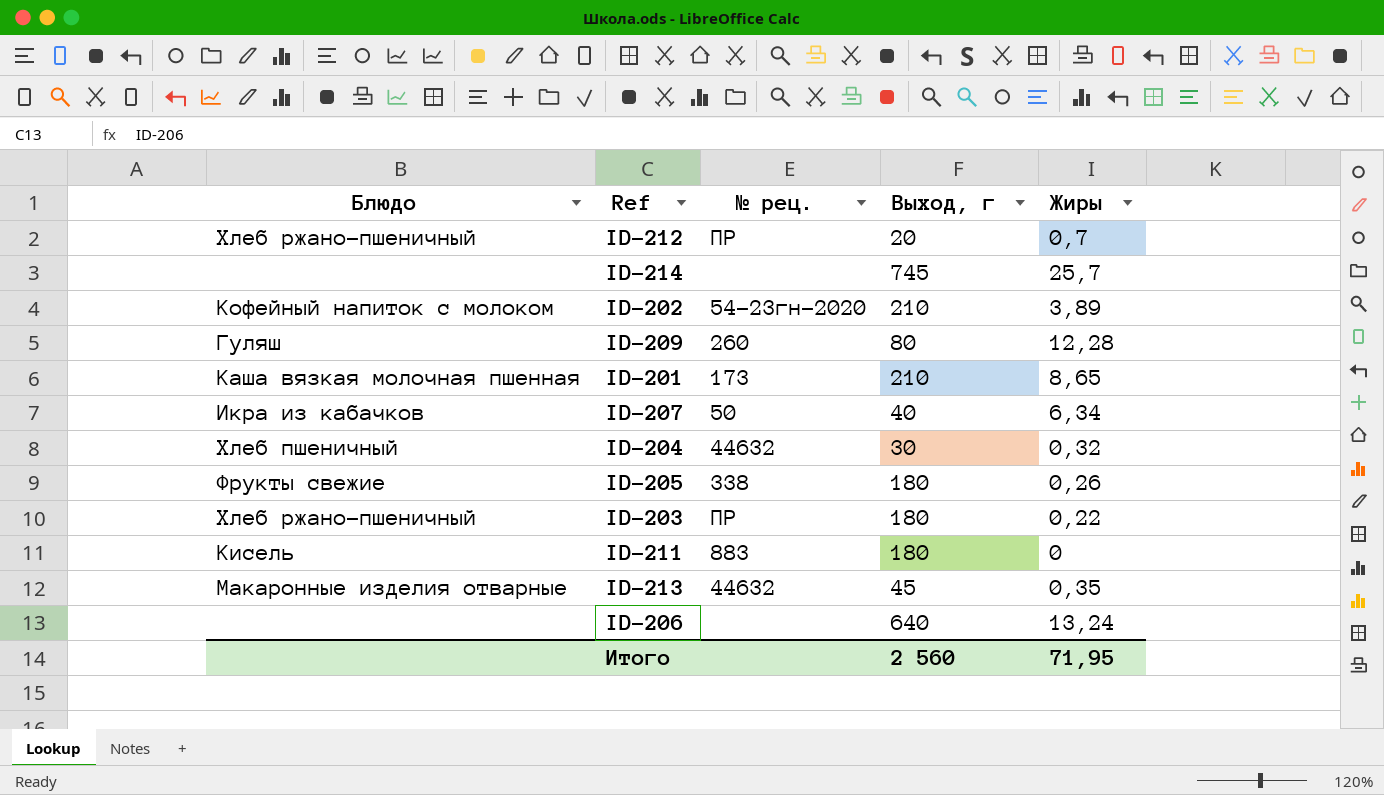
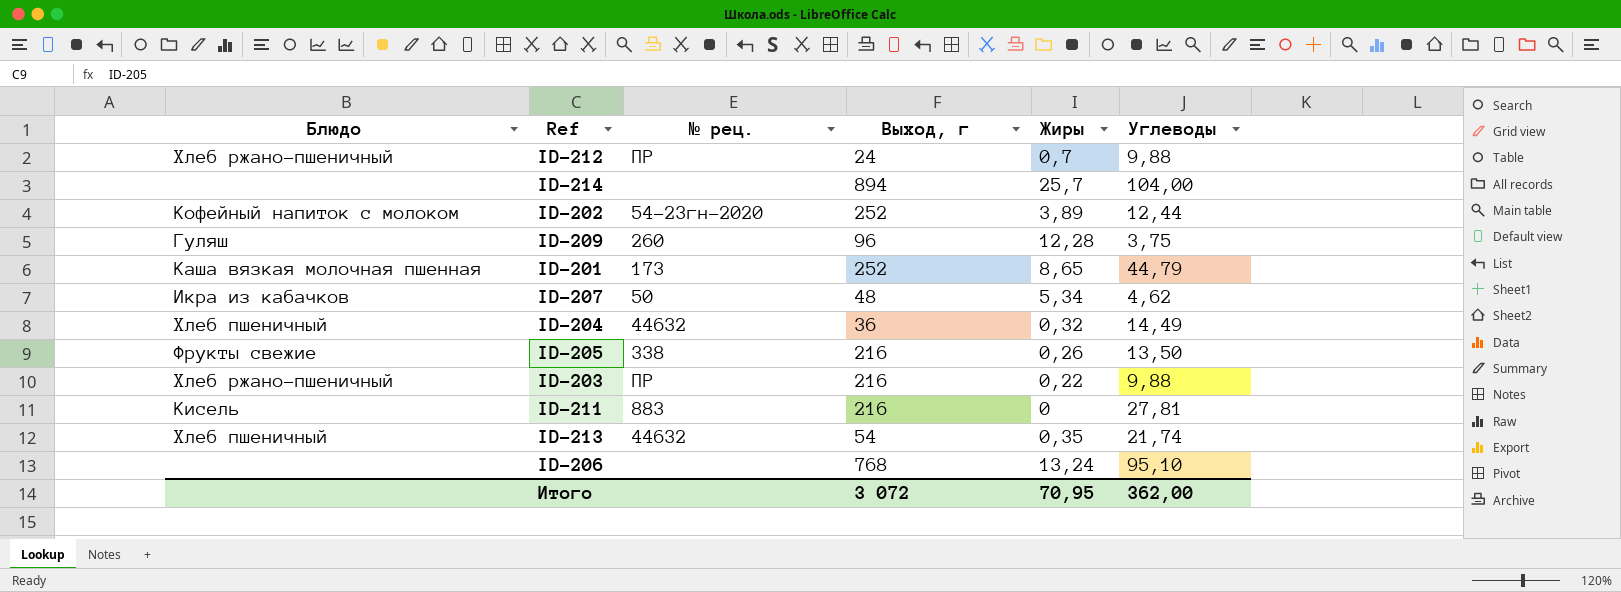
column Углеводы | position: none -> 6
ID-212 | Выход, г: 20 -> 24
ID-214 | Выход, г: 745 -> 894
ID-202 | Выход, г: 210 -> 252
ID-209 | Выход, г: 80 -> 96
ID-201 | Выход, г: 210 -> 252
ID-207 | Выход, г: 40 -> 48
ID-207 | Жиры: 6,34 -> 5,34
ID-204 | Выход, г: 30 -> 36
ID-205 | Выход, г: 180 -> 216
ID-203 | Выход, г: 180 -> 216
ID-211 | Выход, г: 180 -> 216
ID-213 | Блюдо: Макаронные изделия отварные -> Хлеб пшеничный
ID-213 | Выход, г: 45 -> 54
ID-206 | Выход, г: 640 -> 768
Итого | Выход, г: 2 560 -> 3 072
Итого | Жиры: 71,95 -> 70,95

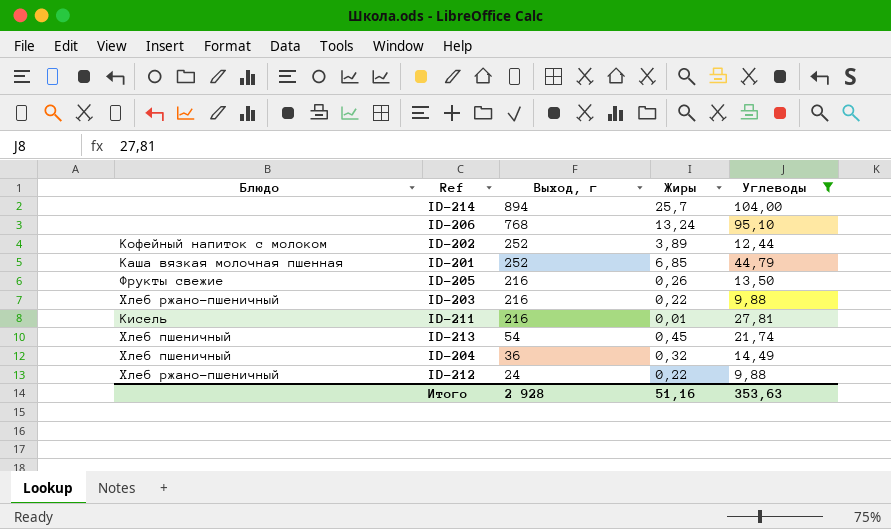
filter: none -> Углеводы >= 9,88
row order: none -> Выход, г descending
column № рец. | position: 3 -> none
ID-201 | Жиры: 8,65 -> 6,85
ID-211 | Жиры: 0 -> 0,01
ID-213 | Жиры: 0,35 -> 0,45
ID-212 | Жиры: 0,7 -> 0,22
Итого | Выход, г: 3 072 -> 2 928
Итого | Жиры: 70,95 -> 51,16
Итого | Углеводы: 362,00 -> 353,63

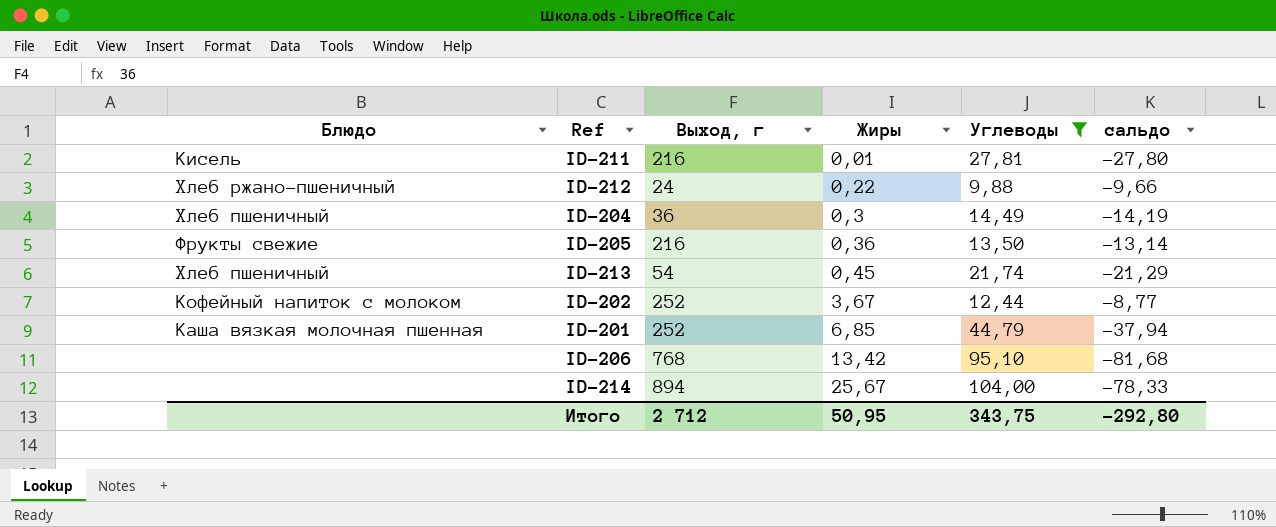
row order: Выход, г descending -> Жиры ascending
column сальдо | formula: none -> [Жиры] - [Углеводы]
row ID-203: Хлеб ржано-пшеничный | 216 | 0,22 | 9,88 -> none
ID-204 | Жиры: 0,32 -> 0,3
ID-205 | Жиры: 0,26 -> 0,36
ID-202 | Жиры: 3,89 -> 3,67
ID-206 | Жиры: 13,24 -> 13,42
ID-214 | Жиры: 25,7 -> 25,67
Итого | Выход, г: 2 928 -> 2 712
Итого | Жиры: 51,16 -> 50,95
Итого | Углеводы: 353,63 -> 343,75

